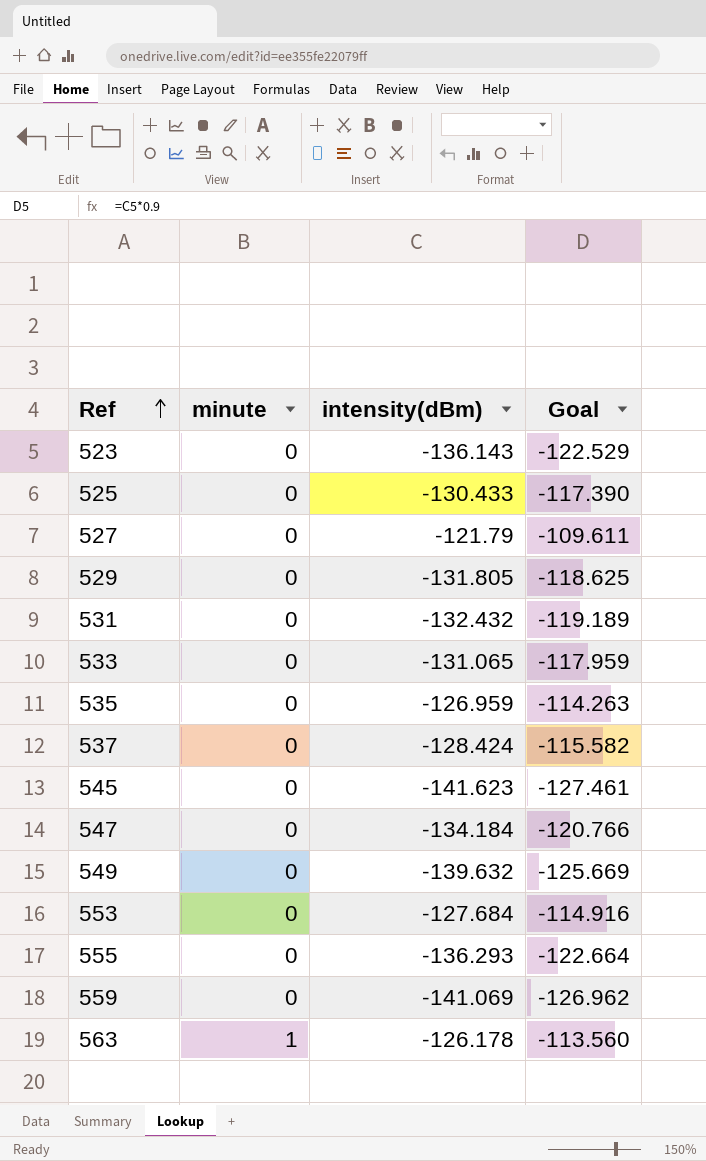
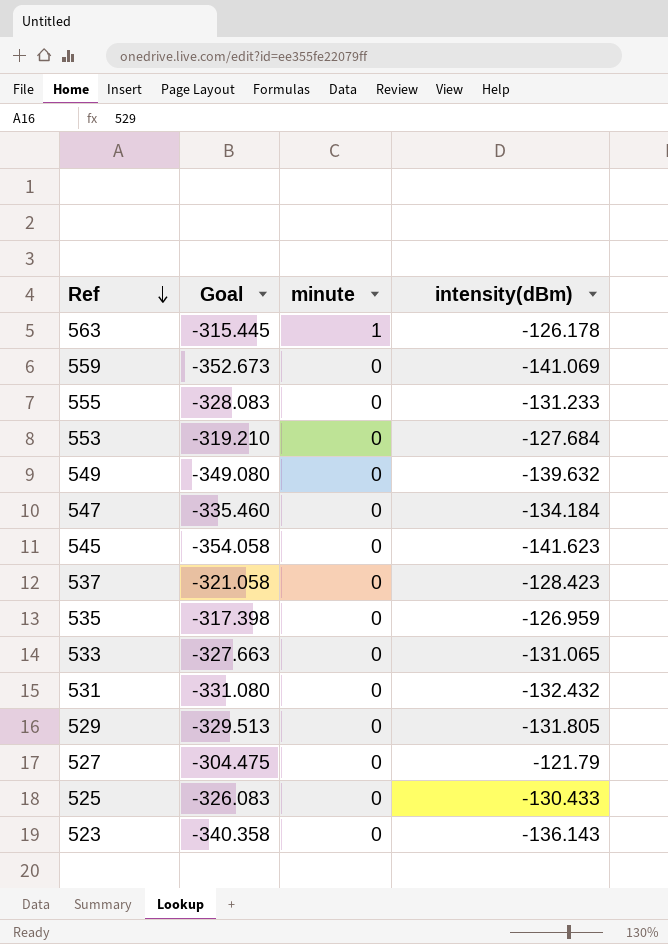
row order: Ref ascending -> Ref descending
column Goal | formula: [intensity(dBm)] * 0.9 -> [intensity(dBm)] * 2.5
column Goal | position: 4 -> 2
555 | intensity(dBm): -136.293 -> -131.233
537 | intensity(dBm): -128.424 -> -128.423

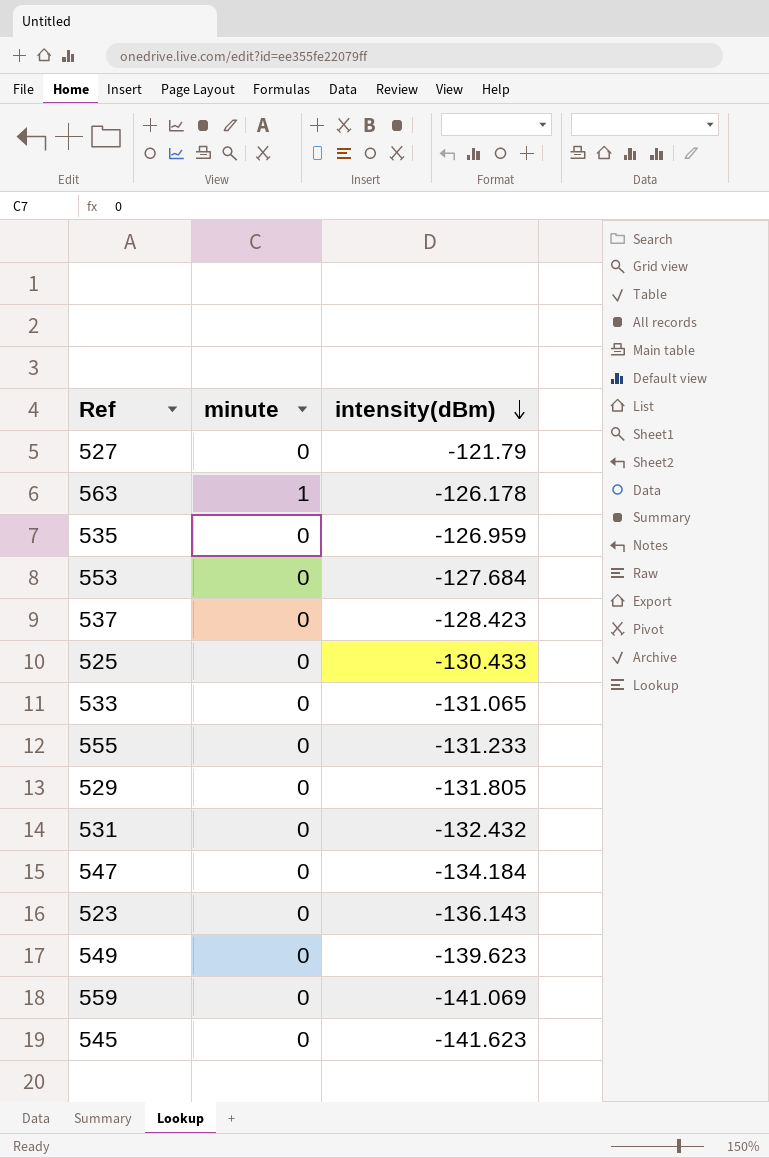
row order: Ref descending -> intensity(dBm) descending
column Goal | formula: [intensity(dBm)] * 2.5 -> none
549 | intensity(dBm): -139.632 -> -139.623

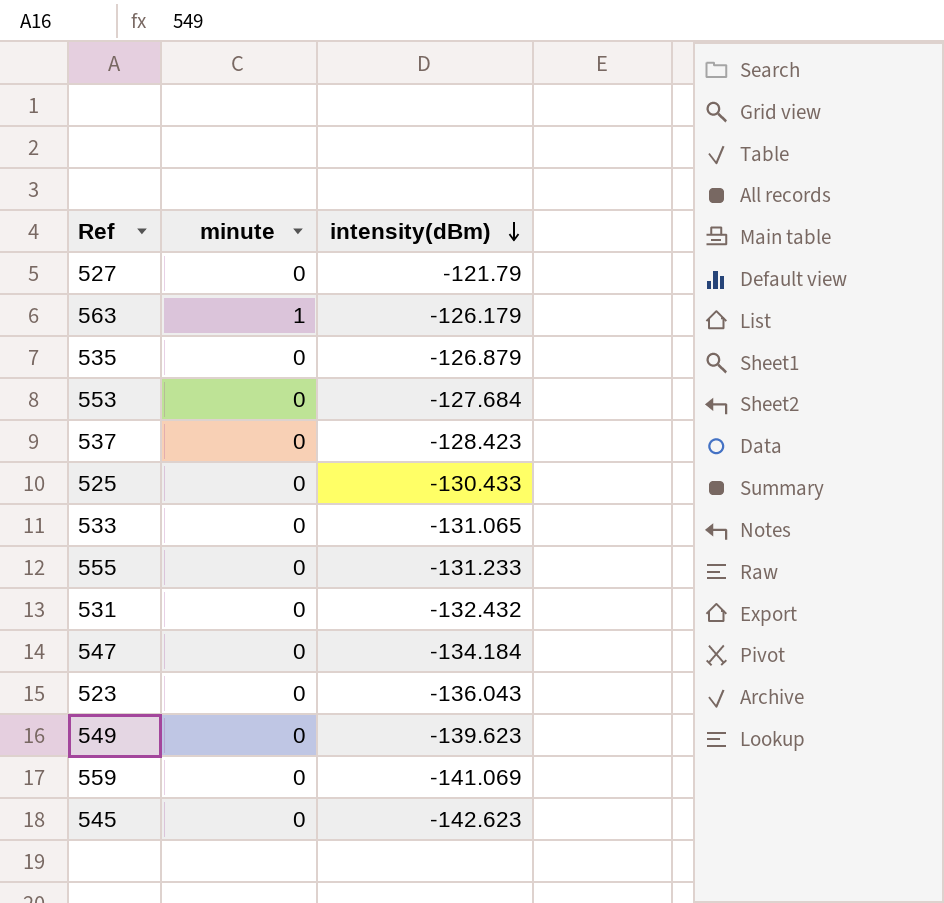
row 529: 0 | -131.805 -> none
563 | intensity(dBm): -126.178 -> -126.179
535 | intensity(dBm): -126.959 -> -126.879
523 | intensity(dBm): -136.143 -> -136.043
545 | intensity(dBm): -141.623 -> -142.623

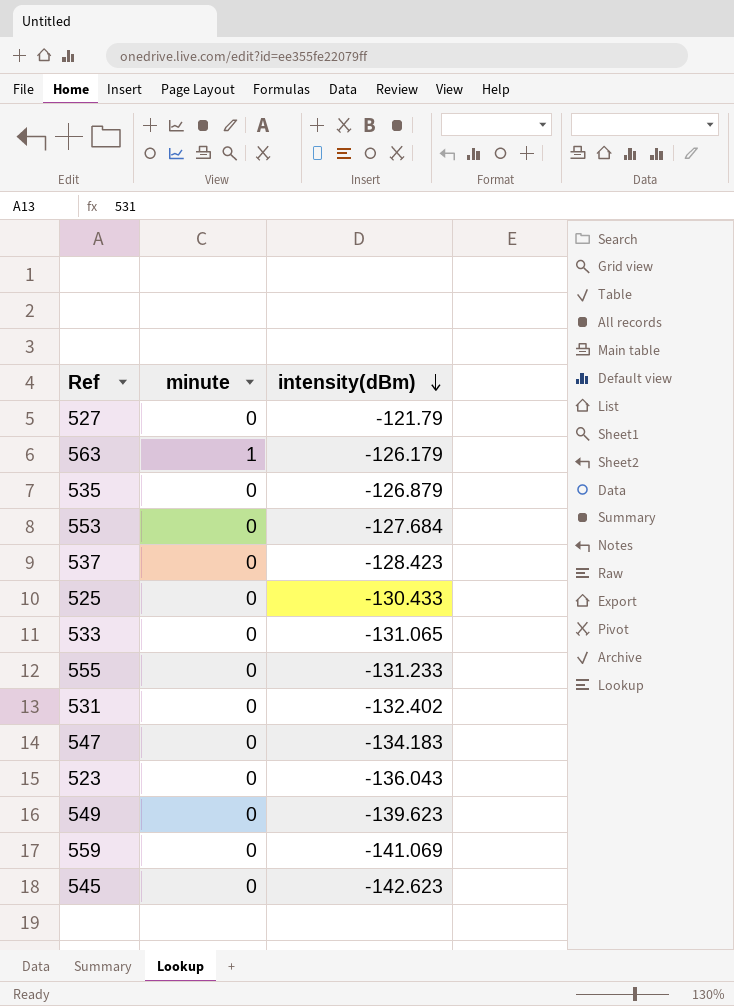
531 | intensity(dBm): -132.432 -> -132.402
547 | intensity(dBm): -134.184 -> -134.183

